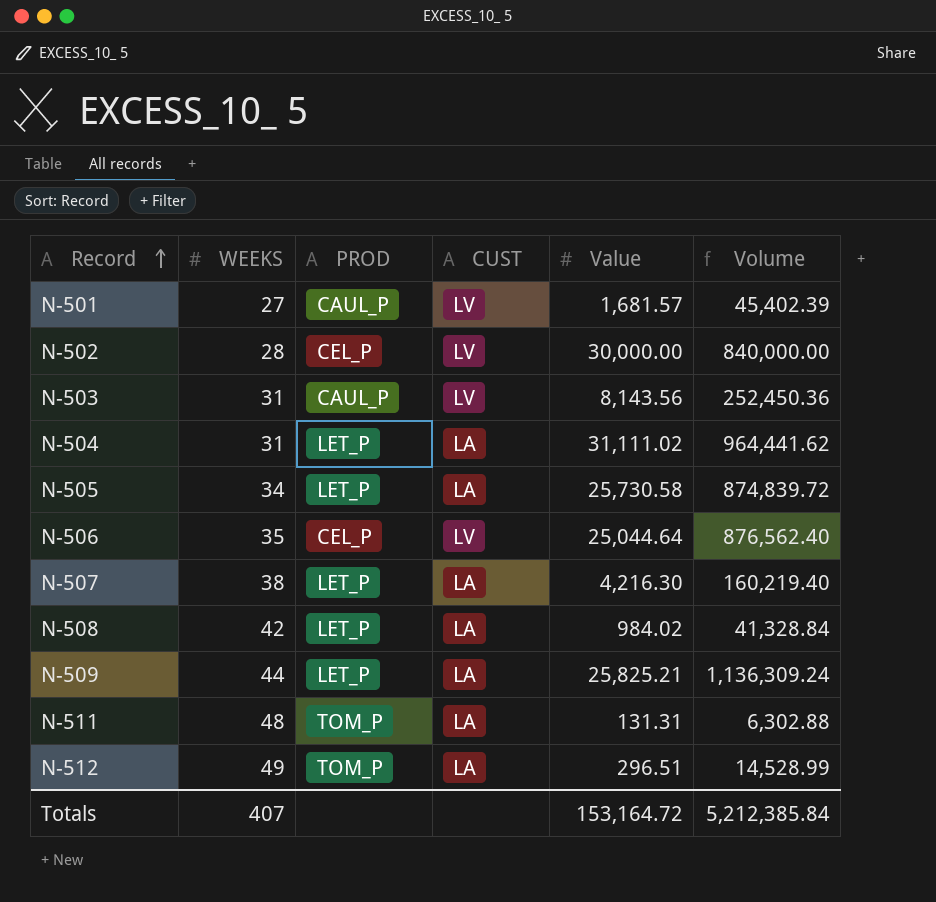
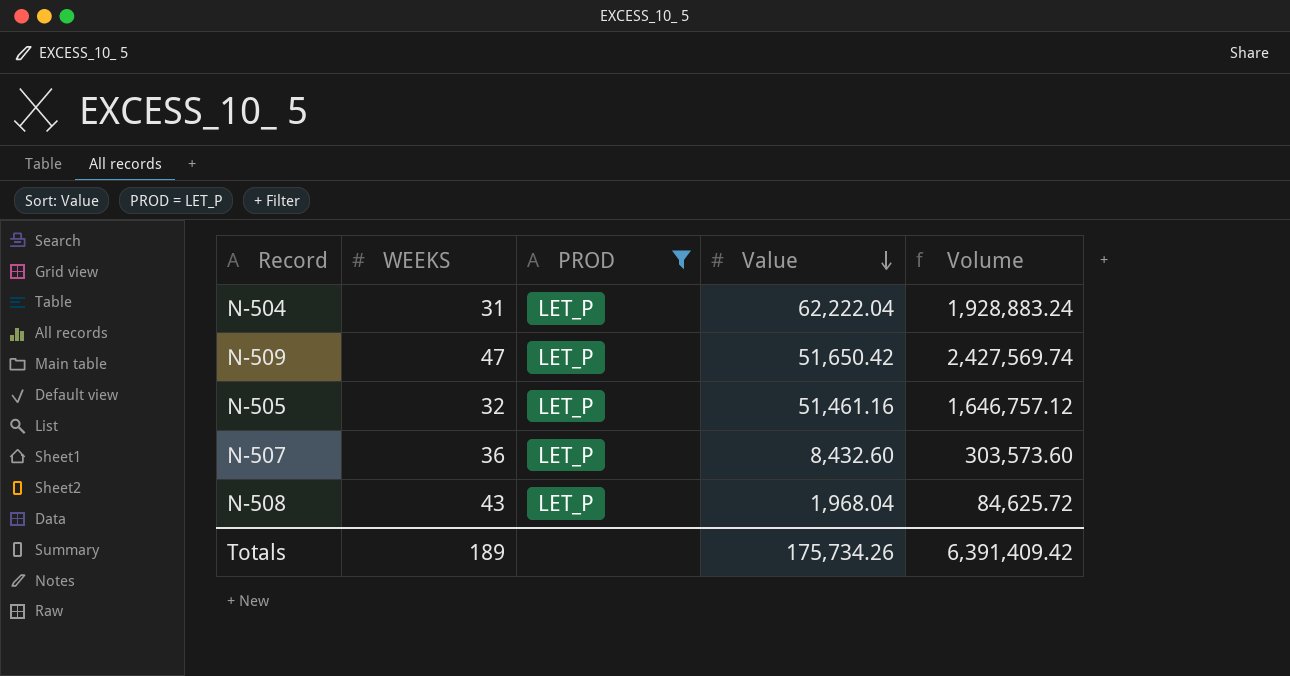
filter: none -> PROD = LET_P
row order: Record ascending -> Value descending
column CUST | position: 4 -> none
N-504 | Value: 31,111.02 -> 62,222.04
N-504 | Volume: 964,441.62 -> 1,928,883.24
N-509 | WEEKS: 44 -> 47
N-509 | Value: 25,825.21 -> 51,650.42
N-509 | Volume: 1,136,309.24 -> 2,427,569.74
N-505 | WEEKS: 34 -> 32
N-505 | Value: 25,730.58 -> 51,461.16
N-505 | Volume: 874,839.72 -> 1,646,757.12
N-507 | WEEKS: 38 -> 36
N-507 | Value: 4,216.30 -> 8,432.60
N-507 | Volume: 160,219.40 -> 303,573.60
N-508 | WEEKS: 42 -> 43
N-508 | Value: 984.02 -> 1,968.04
N-508 | Volume: 41,328.84 -> 84,625.72
Totals | WEEKS: 407 -> 189
Totals | Value: 153,164.72 -> 175,734.26
Totals | Volume: 5,212,385.84 -> 6,391,409.42

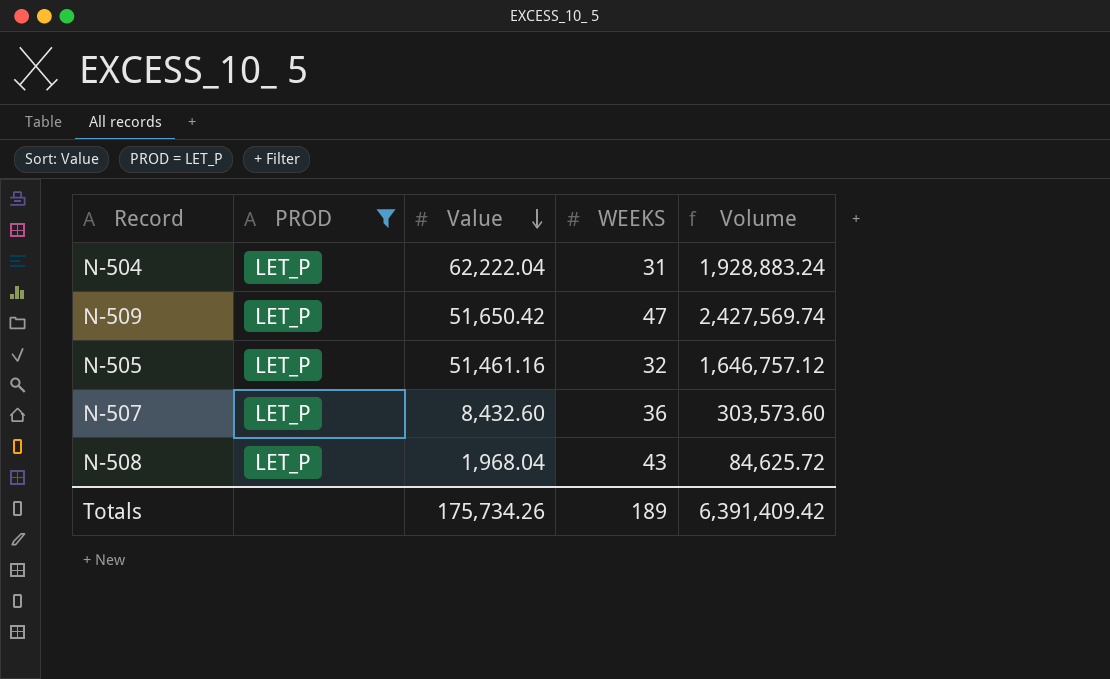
column WEEKS | position: 2 -> 4

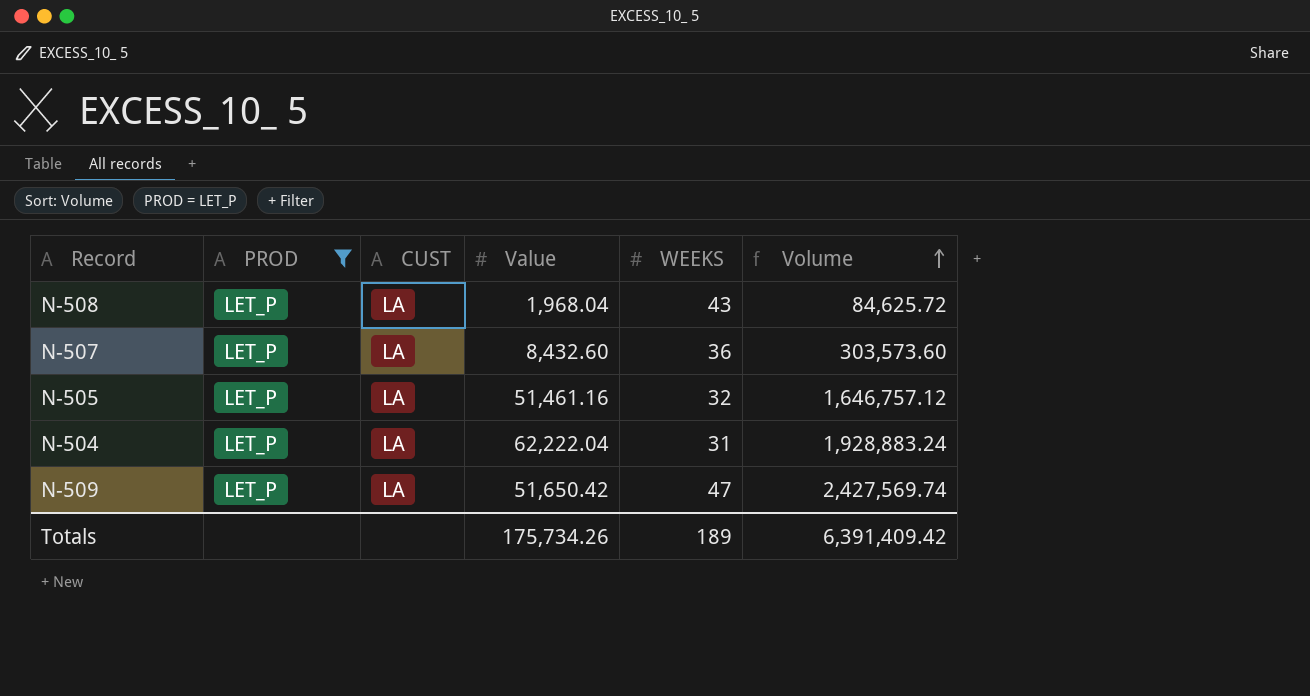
row order: Value descending -> Volume ascending
column CUST | position: none -> 3

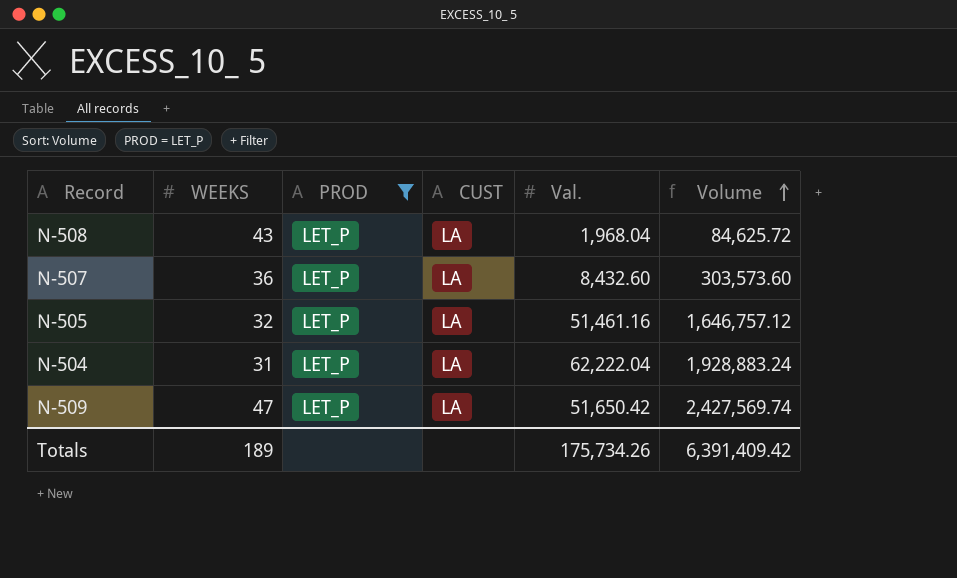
column WEEKS | position: 5 -> 2
column name: Value -> Val.

